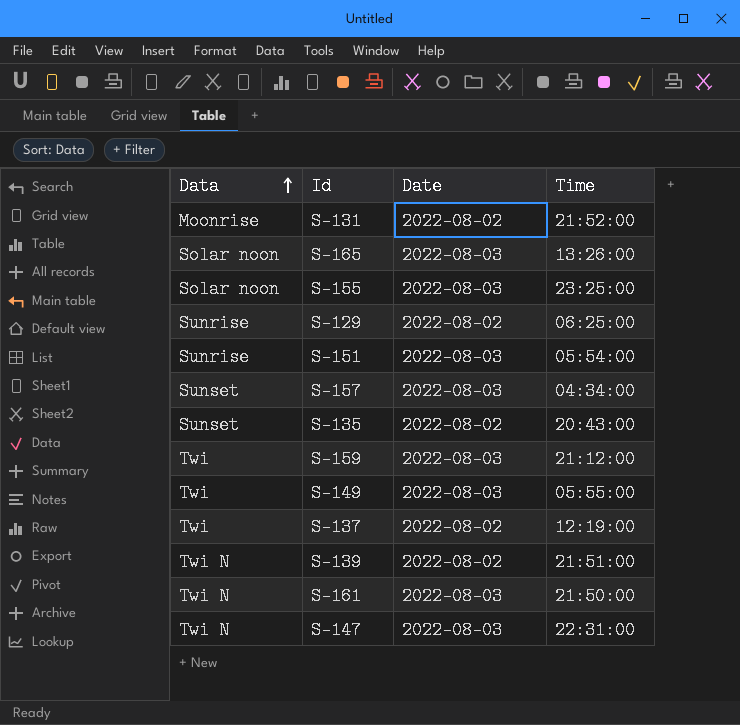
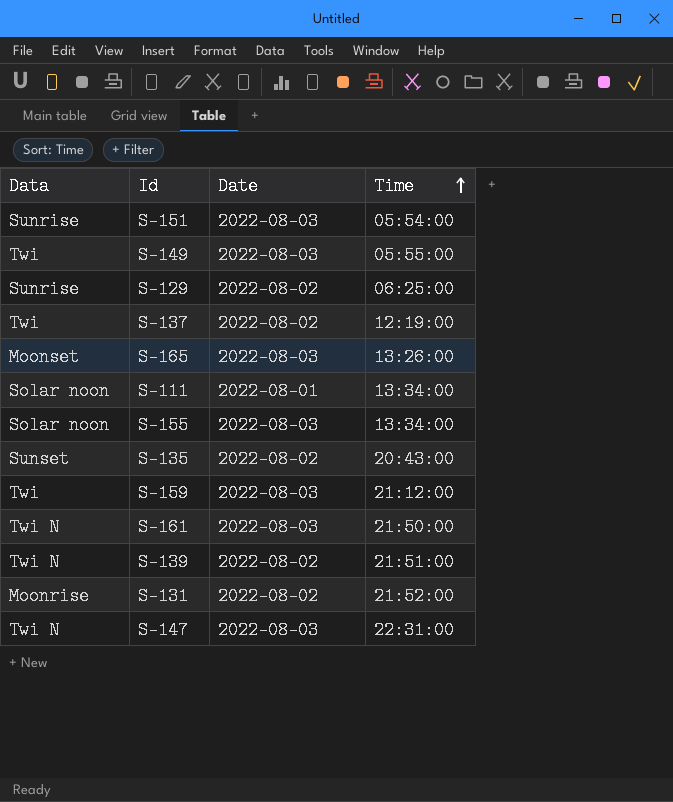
row order: Data ascending -> Time ascending
row S-157: Sunset | 2022-08-03 | 04:34:00 -> none
S-165 | Data: Solar noon -> Moonset
row S-111: none -> Solar noon | 2022-08-01 | 13:34:00
S-155 | Time: 23:25:00 -> 13:34:00

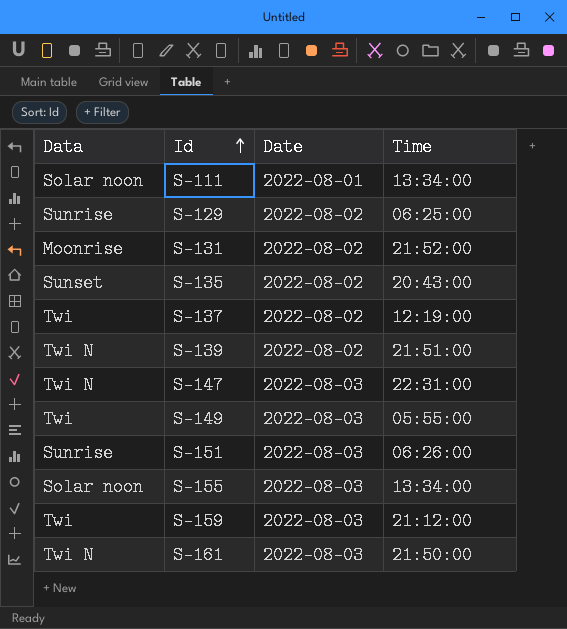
row order: Time ascending -> Id ascending
row S-165: Moonset | 2022-08-03 | 13:26:00 -> none
S-151 | Time: 05:54:00 -> 06:26:00

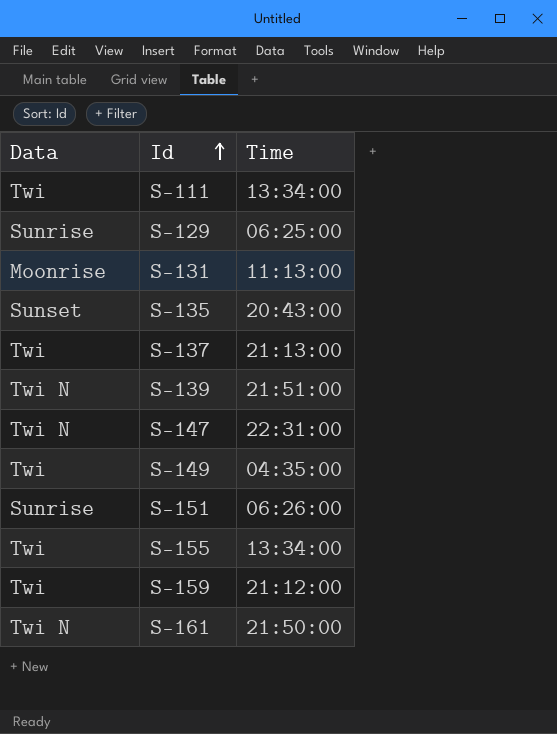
column Date | position: 3 -> none
S-111 | Data: Solar noon -> Twi
S-131 | Time: 21:52:00 -> 11:13:00
S-137 | Time: 12:19:00 -> 21:13:00
S-149 | Time: 05:55:00 -> 04:35:00
S-155 | Data: Solar noon -> Twi

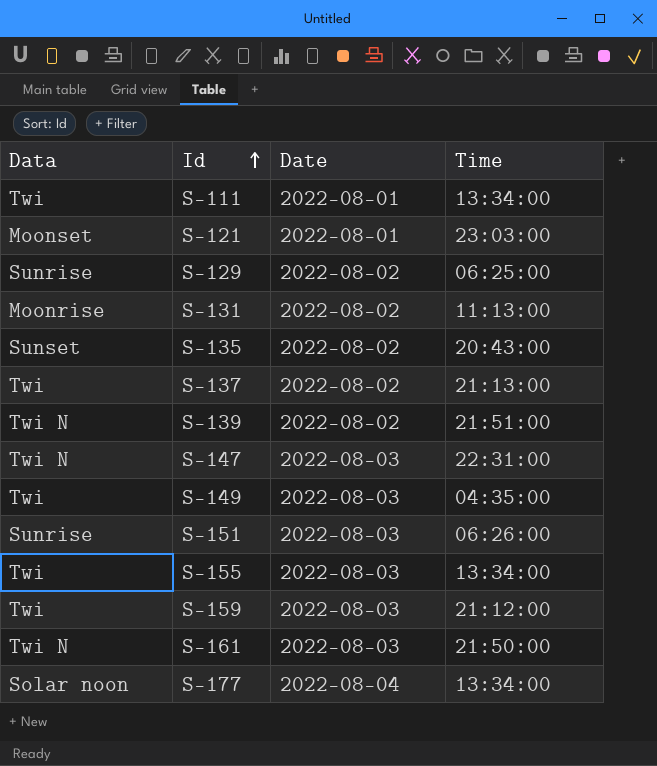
column Date | position: none -> 3
row S-121: none -> Moonset | 2022-08-01 | 23:03:00
row S-177: none -> Solar noon | 2022-08-04 | 13:34:00

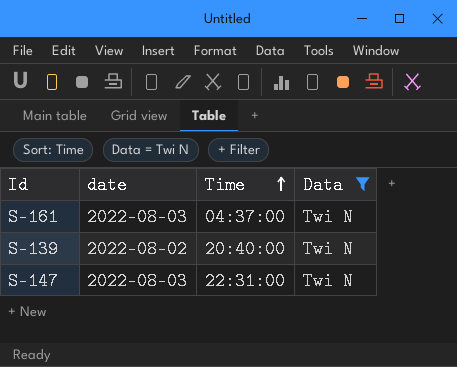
filter: none -> Data = Twi N
row order: Id ascending -> Time ascending
column name: Date -> date
column Data | position: 1 -> 4
S-161 | Time: 21:50:00 -> 04:37:00
S-139 | Time: 21:51:00 -> 20:40:00

